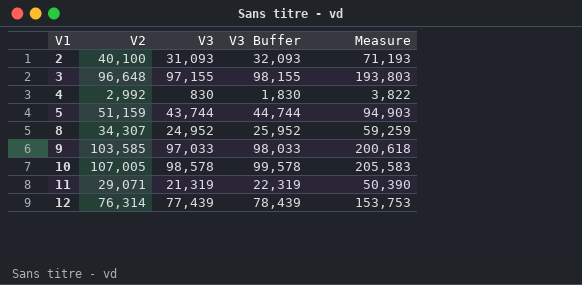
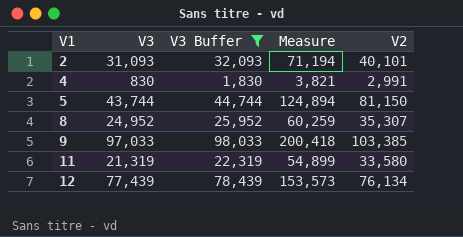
filter: none -> V3 Buffer <= 98,033
column V2 | position: 2 -> 5
2 | Measure: 71,193 -> 71,194
2 | V2: 40,100 -> 40,101
4 | Measure: 3,822 -> 3,821
4 | V2: 2,992 -> 2,991
5 | Measure: 94,903 -> 124,894
5 | V2: 51,159 -> 81,150
8 | Measure: 59,259 -> 60,259
8 | V2: 34,307 -> 35,307
9 | Measure: 200,618 -> 200,418
9 | V2: 103,585 -> 103,385
11 | Measure: 50,390 -> 54,899
11 | V2: 29,071 -> 33,580
12 | Measure: 153,753 -> 153,573
12 | V2: 76,314 -> 76,134

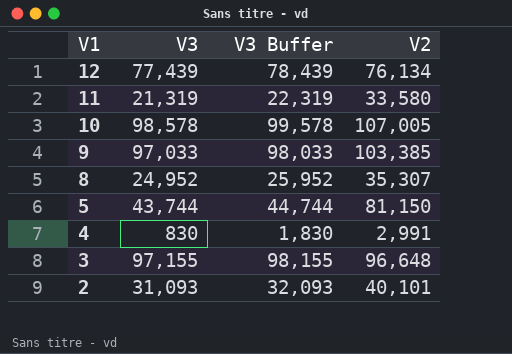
filter: V3 Buffer <= 98,033 -> none
row order: V1 ascending -> V1 descending
column Measure | formula: [V3] + [V2] -> none

